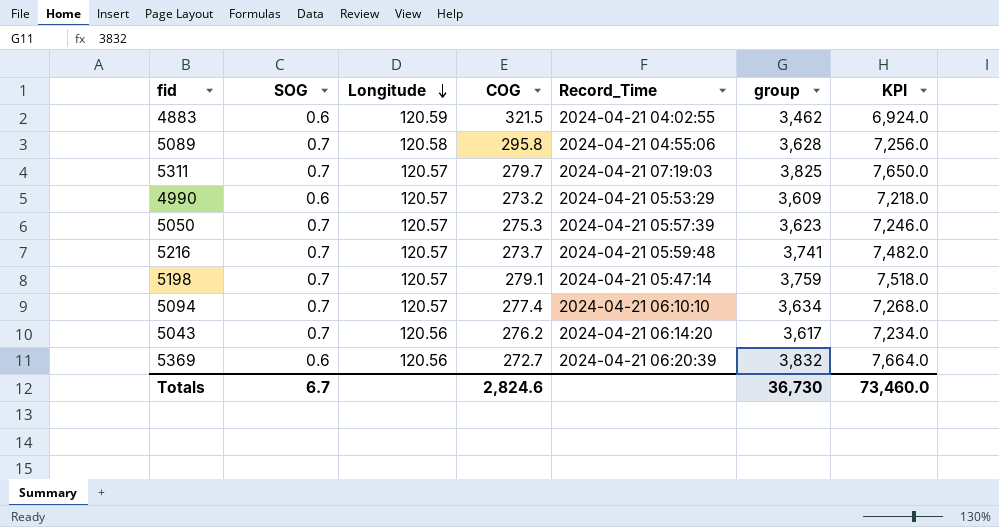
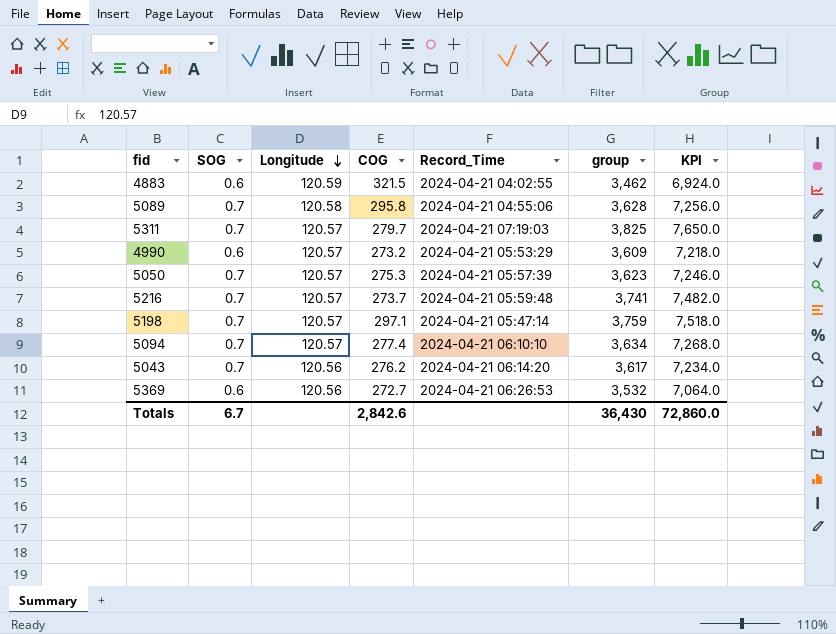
5198 | COG: 279.1 -> 297.1
5369 | Record_Time: 2024-04-21 06:20:39 -> 2024-04-21 06:26:53
5369 | group: 3,832 -> 3,532
5369 | KPI: 7,664.0 -> 7,064.0
Totals | COG: 2,824.6 -> 2,842.6
Totals | group: 36,730 -> 36,430
Totals | KPI: 73,460.0 -> 72,860.0

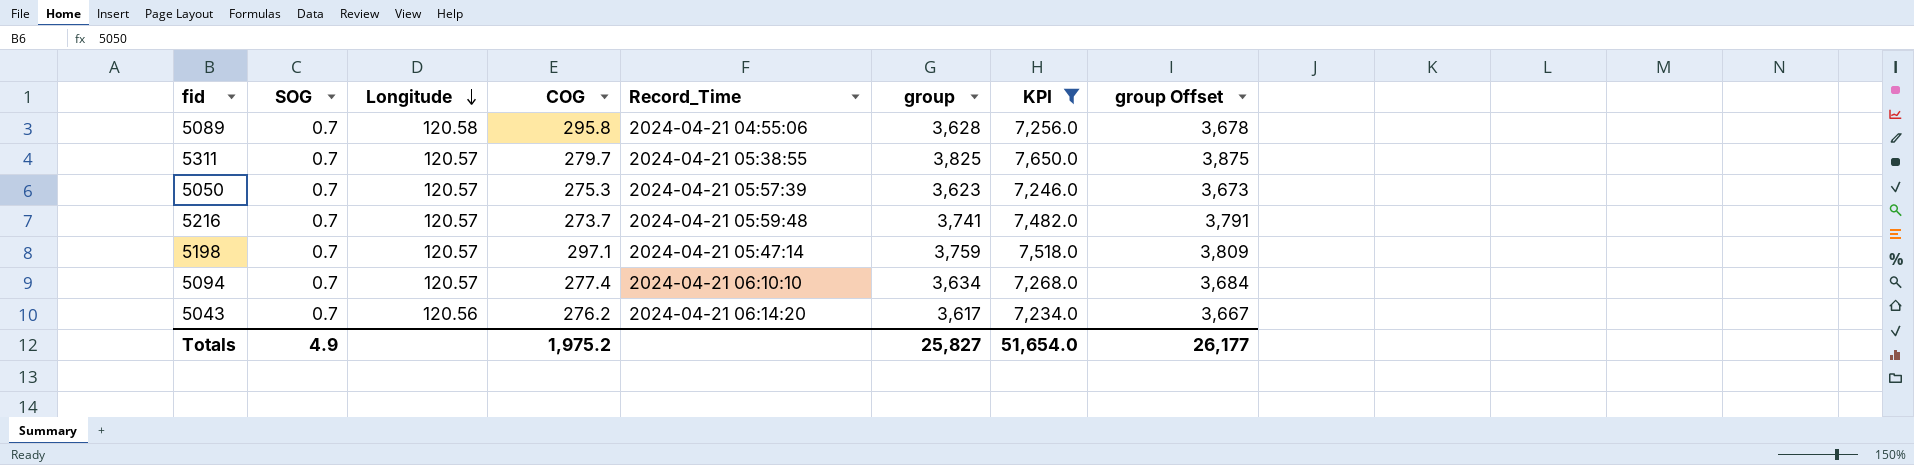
filter: none -> KPI >= 7,234.0
column group Offset | formula: none -> [group] + 50
5311 | Record_Time: 2024-04-21 07:19:03 -> 2024-04-21 05:38:55
Totals | SOG: 6.7 -> 4.9
Totals | COG: 2,842.6 -> 1,975.2
Totals | group: 36,430 -> 25,827
Totals | KPI: 72,860.0 -> 51,654.0

